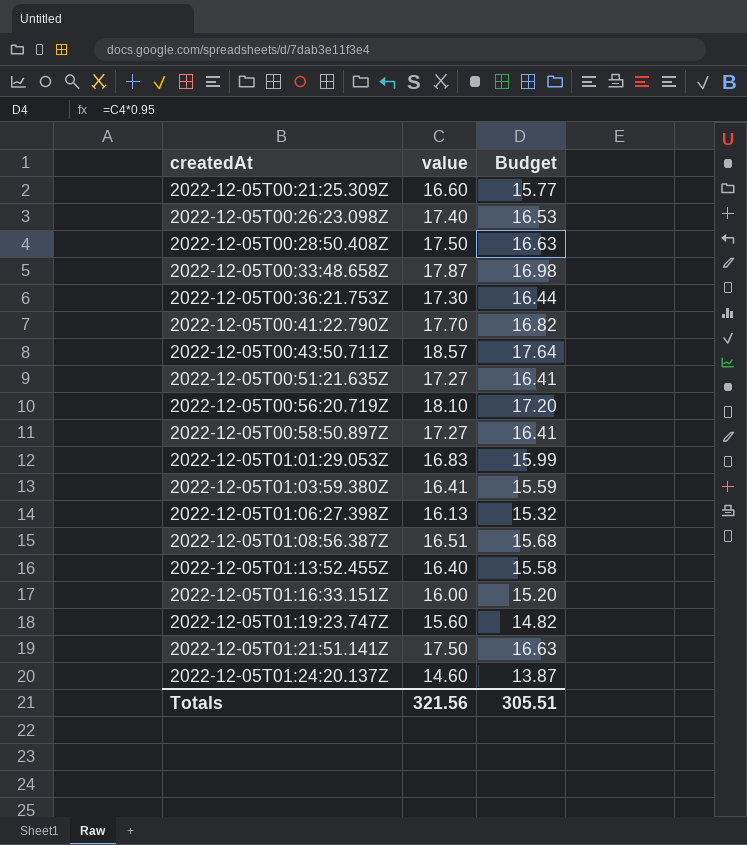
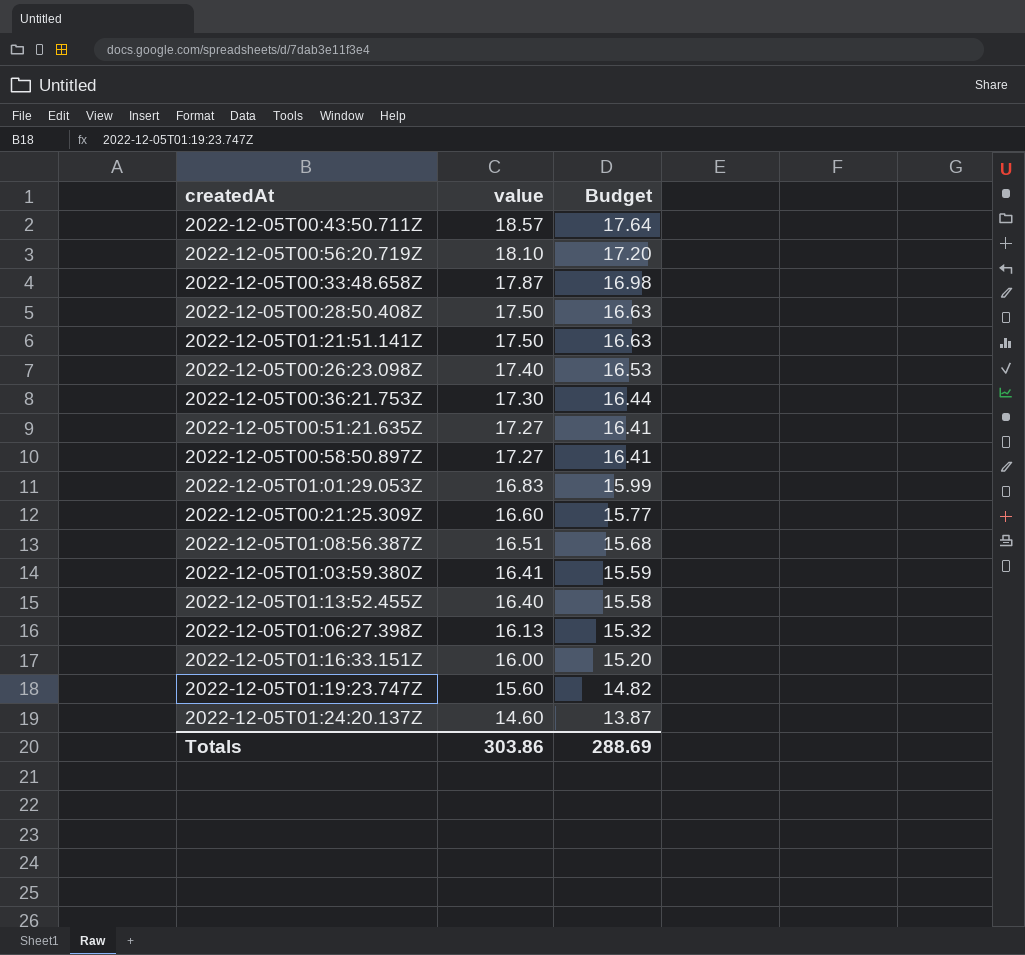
row order: createdAt ascending -> value descending
row 2022-12-05T00:41:22.790Z: 17.70 | 16.82 -> none
Totals | value: 321.56 -> 303.86
Totals | Budget: 305.51 -> 288.69

